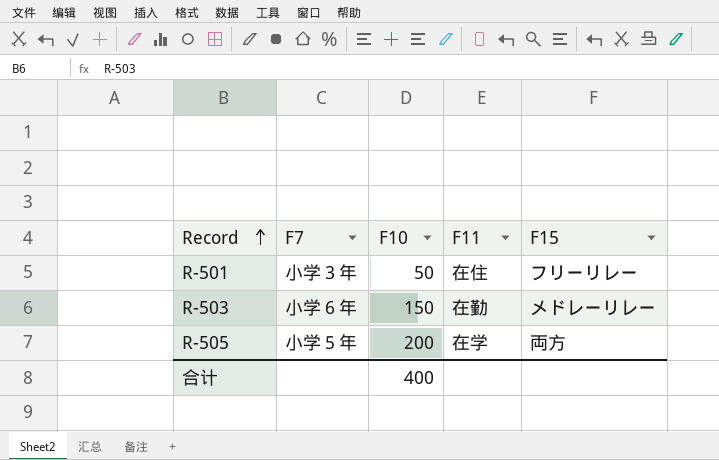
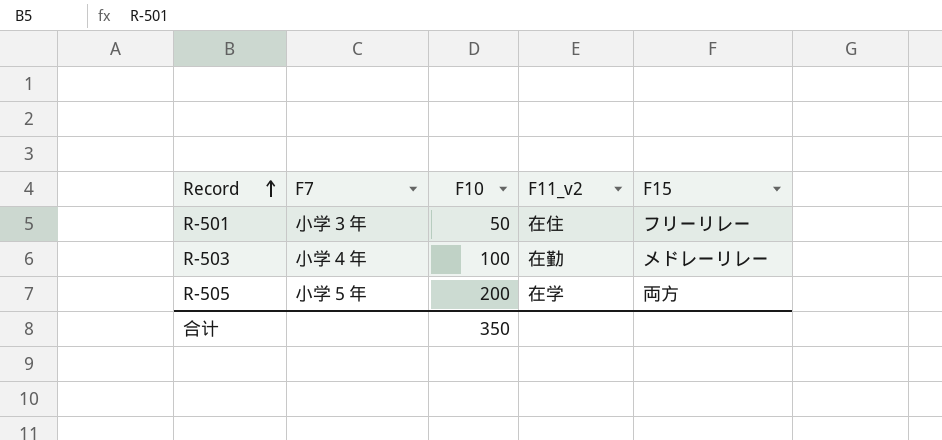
column name: F11 -> F11_v2
R-503 | F7: 小学６年 -> 小学４年
R-503 | F10: 150 -> 100
合计 | F10: 400 -> 350

